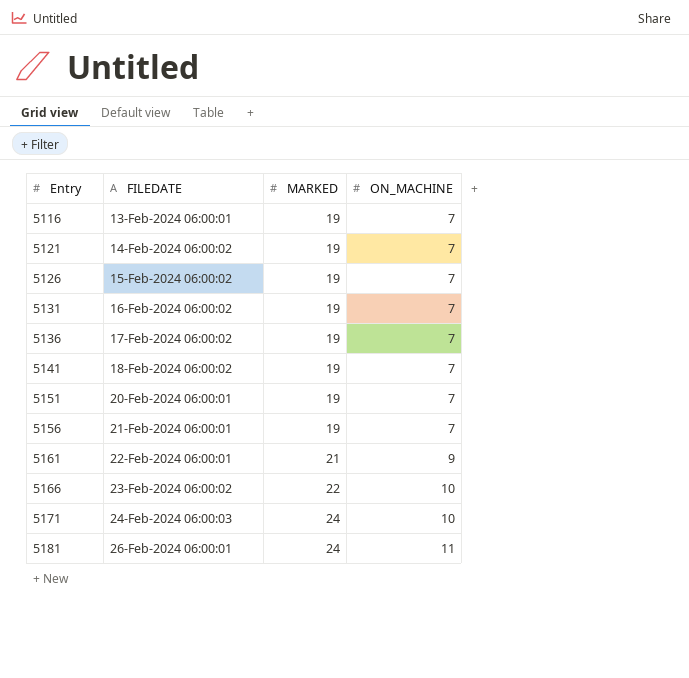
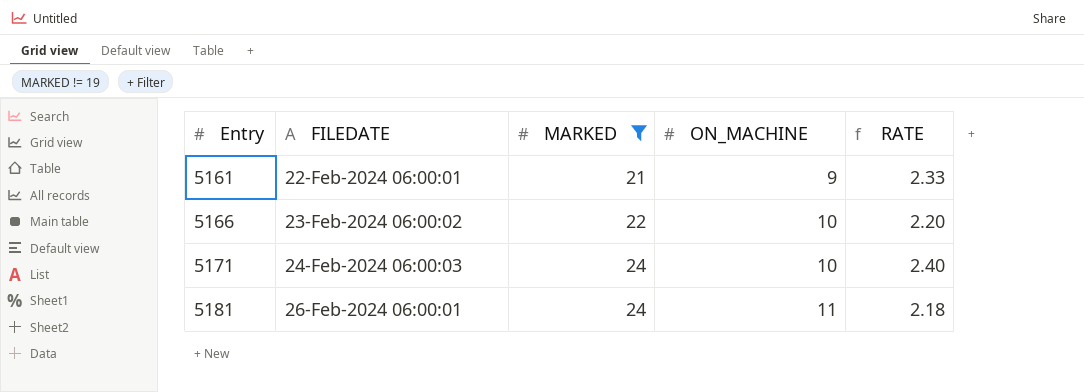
filter: none -> MARKED != 19
column RATE | formula: none -> [MARKED] / [ON_MACHINE]

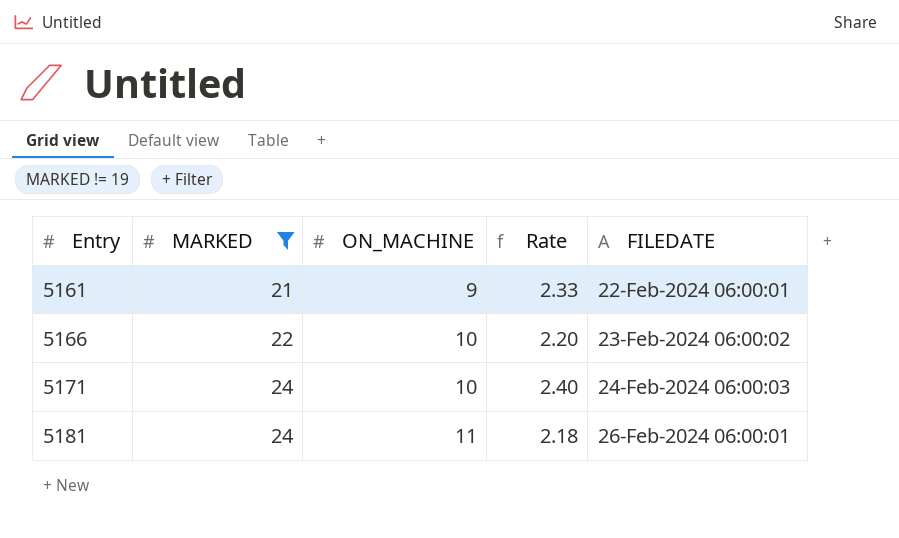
column name: RATE -> Rate
column FILEDATE | position: 2 -> 5

